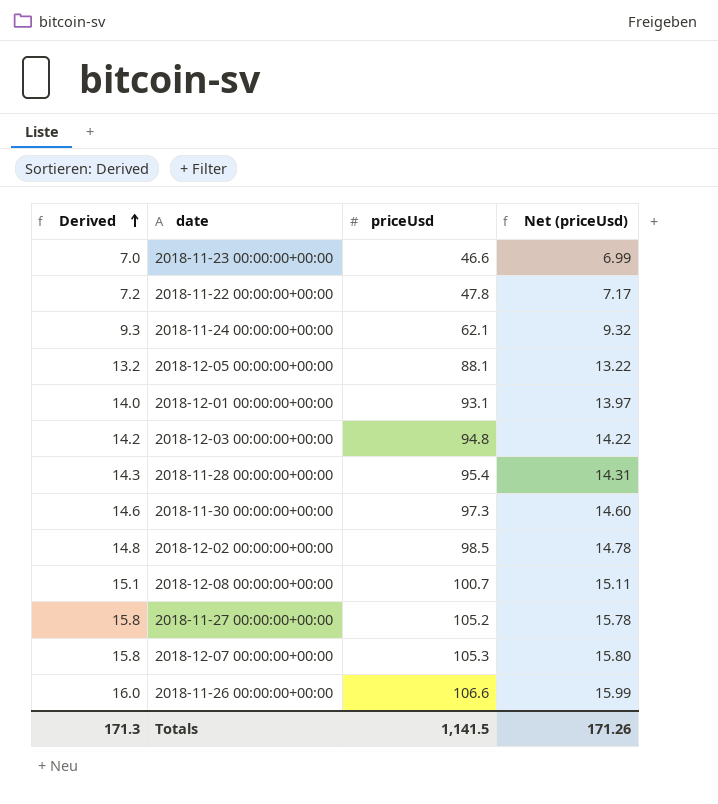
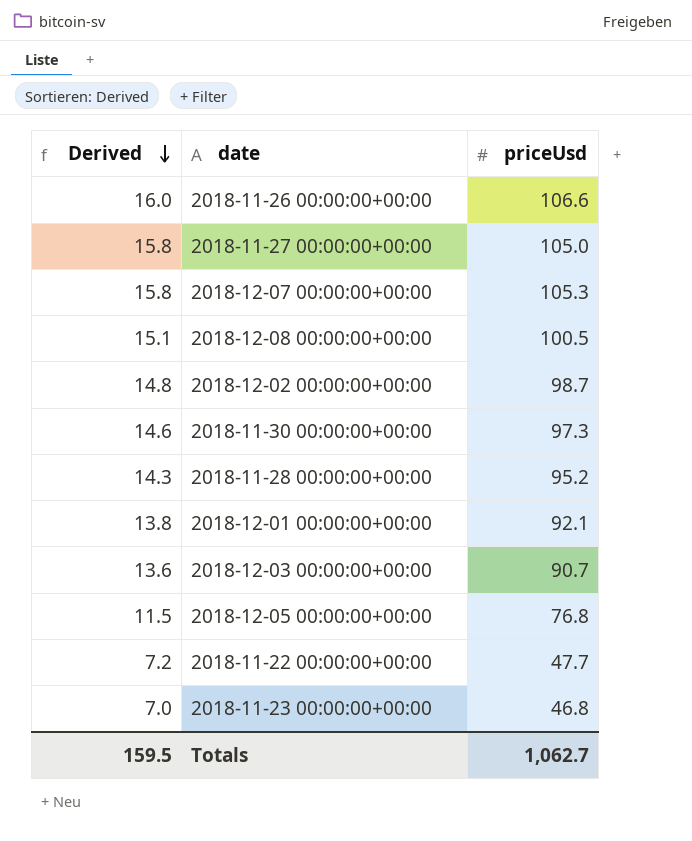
row order: Derived ascending -> Derived descending
column Net (priceUsd) | formula: [priceUsd] * 0.15 -> none
row 2018-11-24 00:00:00+00:00: 9.3 | 62.1 | 9.32 -> none
2018-11-27 00:00:00+00:00 | priceUsd: 105.2 -> 105.0
2018-12-08 00:00:00+00:00 | priceUsd: 100.7 -> 100.5
2018-12-02 00:00:00+00:00 | priceUsd: 98.5 -> 98.7
2018-11-28 00:00:00+00:00 | priceUsd: 95.4 -> 95.2
2018-12-01 00:00:00+00:00 | Derived: 14.0 -> 13.8
2018-12-01 00:00:00+00:00 | priceUsd: 93.1 -> 92.1
2018-12-03 00:00:00+00:00 | Derived: 14.2 -> 13.6
2018-12-03 00:00:00+00:00 | priceUsd: 94.8 -> 90.7
2018-12-05 00:00:00+00:00 | Derived: 13.2 -> 11.5
2018-12-05 00:00:00+00:00 | priceUsd: 88.1 -> 76.8
2018-11-22 00:00:00+00:00 | priceUsd: 47.8 -> 47.7
2018-11-23 00:00:00+00:00 | priceUsd: 46.6 -> 46.8
Totals | Derived: 171.3 -> 159.5
Totals | priceUsd: 1,141.5 -> 1,062.7

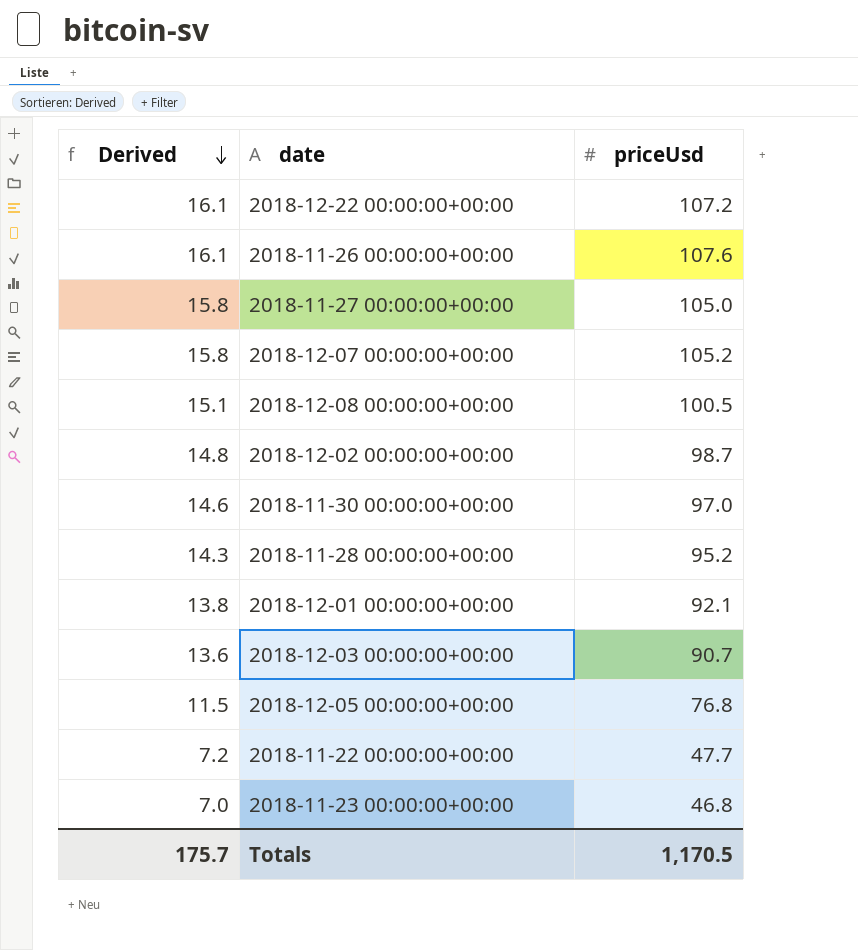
row 2018-12-22 00:00:00+00:00: none -> 16.1 | 107.2
2018-11-26 00:00:00+00:00 | Derived: 16.0 -> 16.1
2018-11-26 00:00:00+00:00 | priceUsd: 106.6 -> 107.6
2018-12-07 00:00:00+00:00 | priceUsd: 105.3 -> 105.2
2018-11-30 00:00:00+00:00 | priceUsd: 97.3 -> 97.0
Totals | Derived: 159.5 -> 175.7
Totals | priceUsd: 1,062.7 -> 1,170.5

